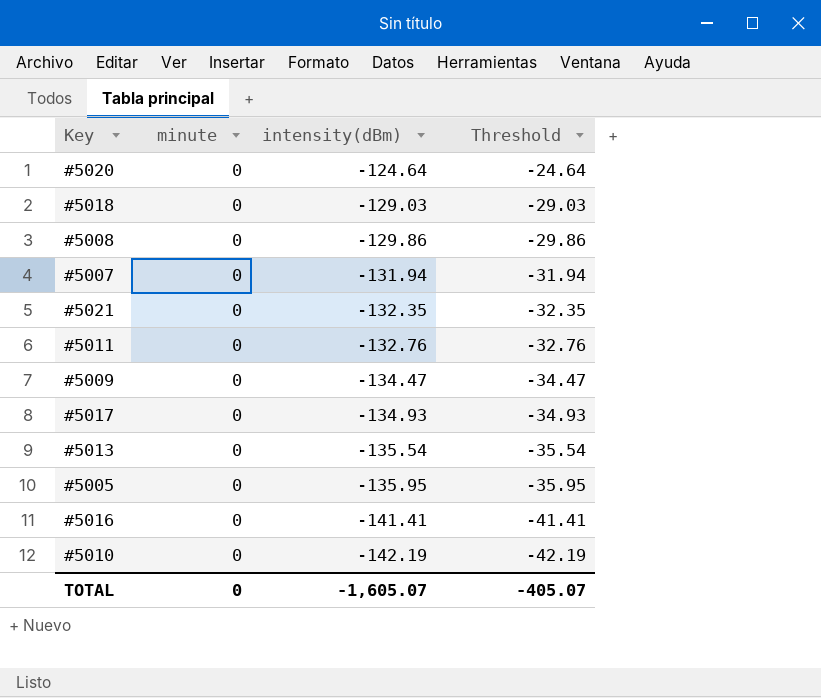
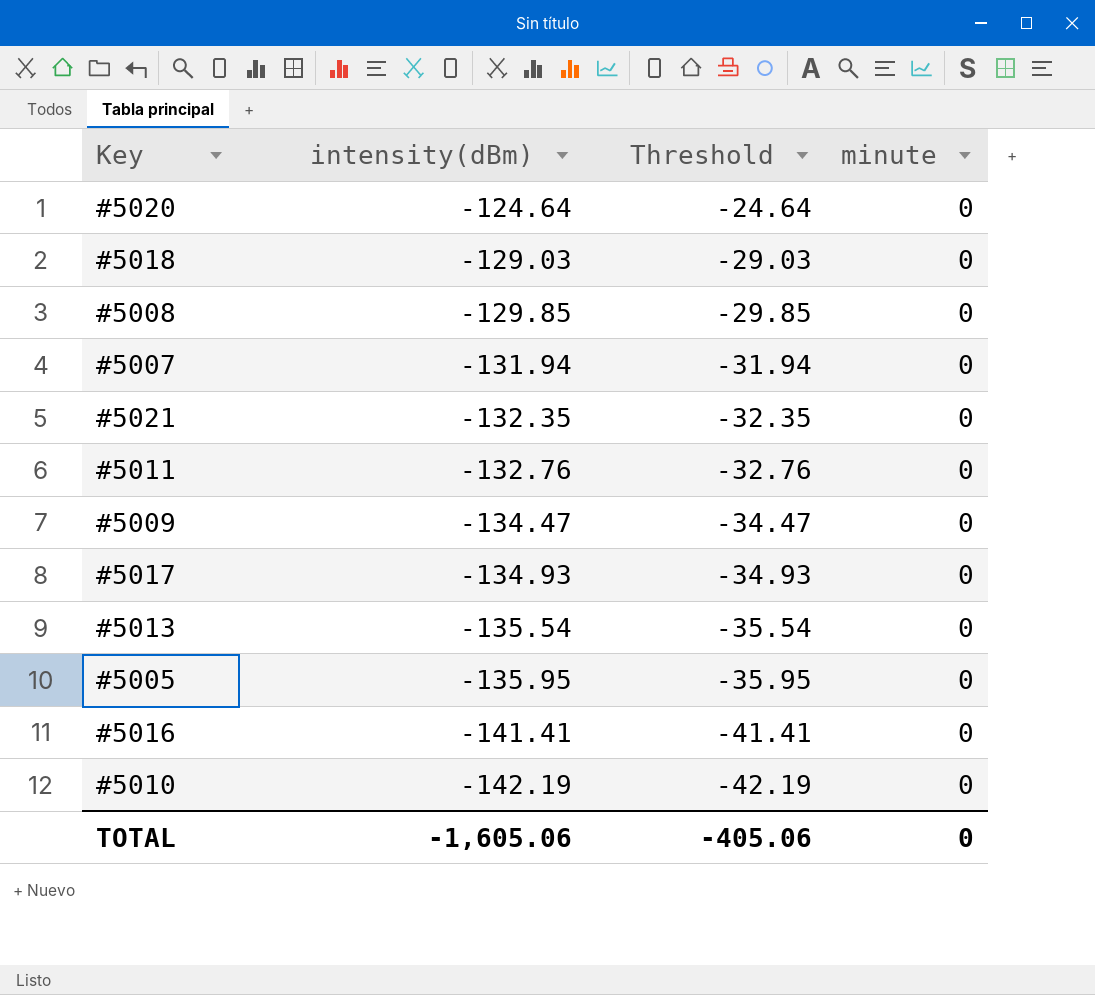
column minute | position: 2 -> 4
#5008 | intensity(dBm): -129.86 -> -129.85
#5008 | Threshold: -29.86 -> -29.85
TOTAL | intensity(dBm): -1,605.07 -> -1,605.06
TOTAL | Threshold: -405.07 -> -405.06

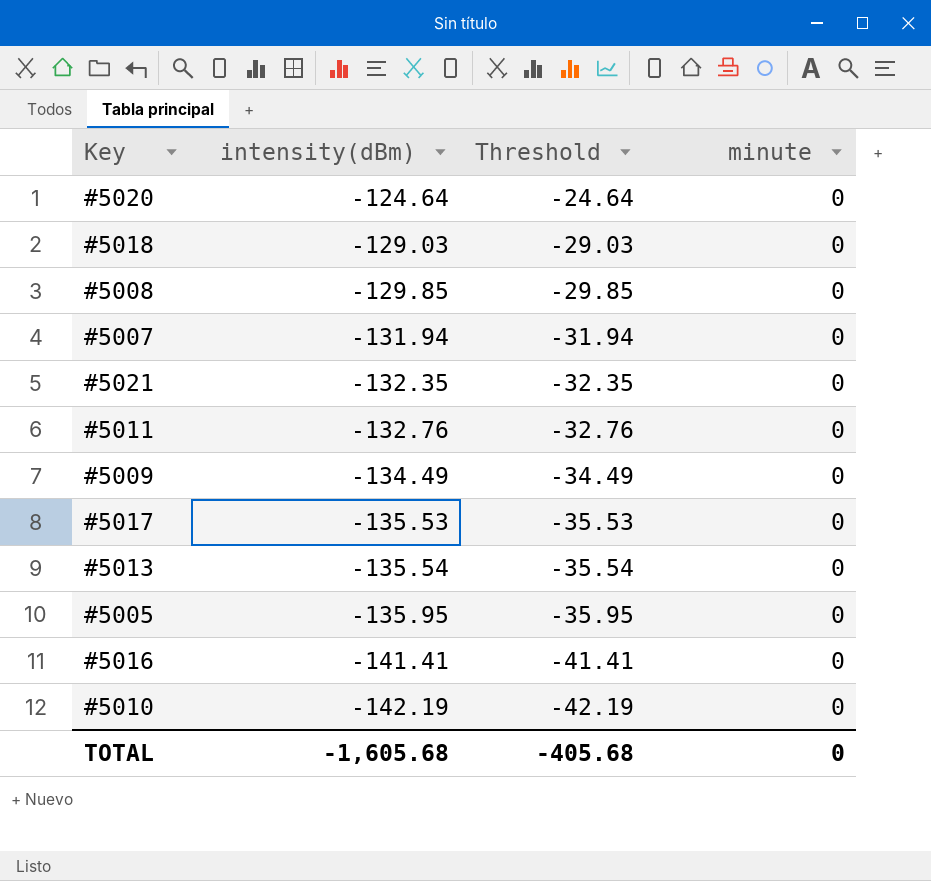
#5009 | intensity(dBm): -134.47 -> -134.49
#5009 | Threshold: -34.47 -> -34.49
#5017 | intensity(dBm): -134.93 -> -135.53
#5017 | Threshold: -34.93 -> -35.53
TOTAL | intensity(dBm): -1,605.06 -> -1,605.68
TOTAL | Threshold: -405.06 -> -405.68

